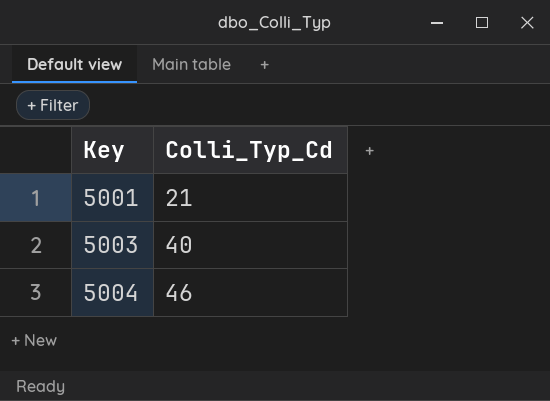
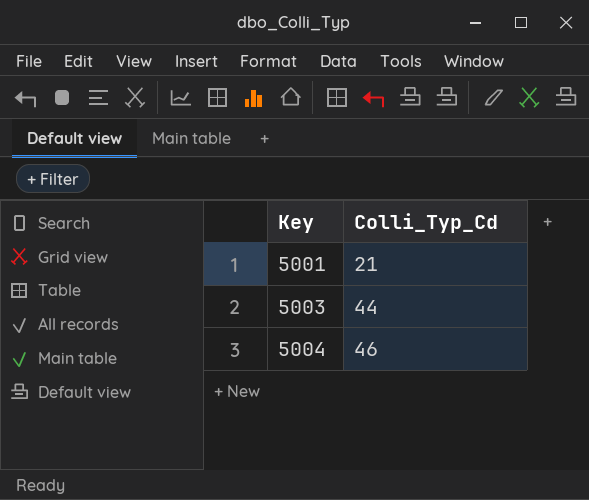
5003 | Colli_Typ_Cd: 40 -> 44

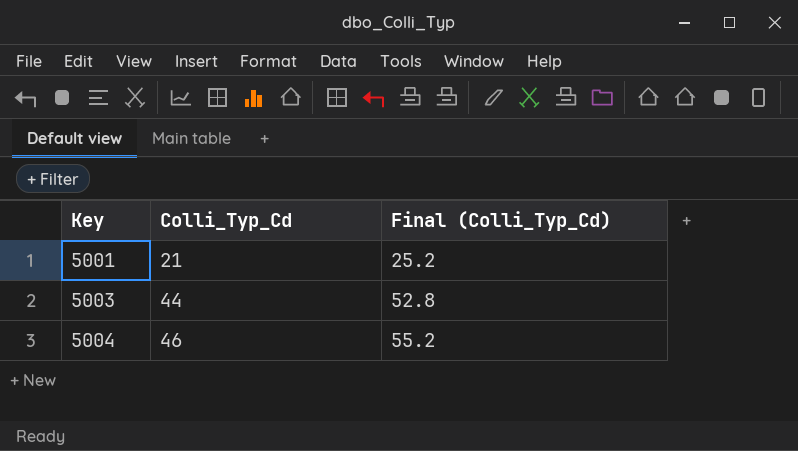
column Final (Colli_Typ_Cd) | formula: none -> [Colli_Typ_Cd] * 1.2

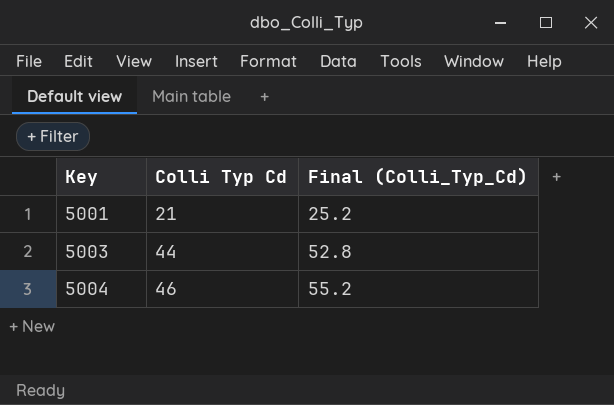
column name: Colli_Typ_Cd -> Colli Typ Cd

